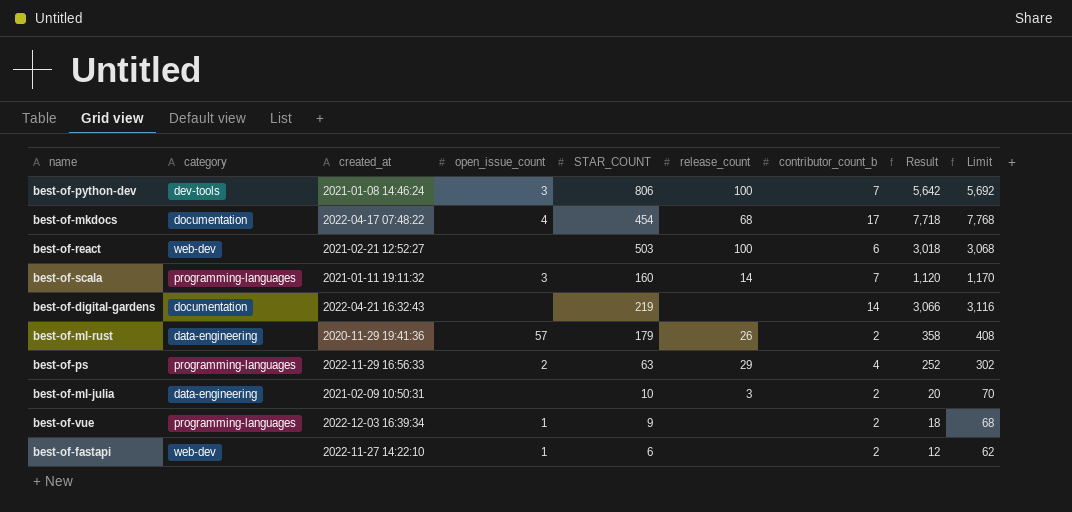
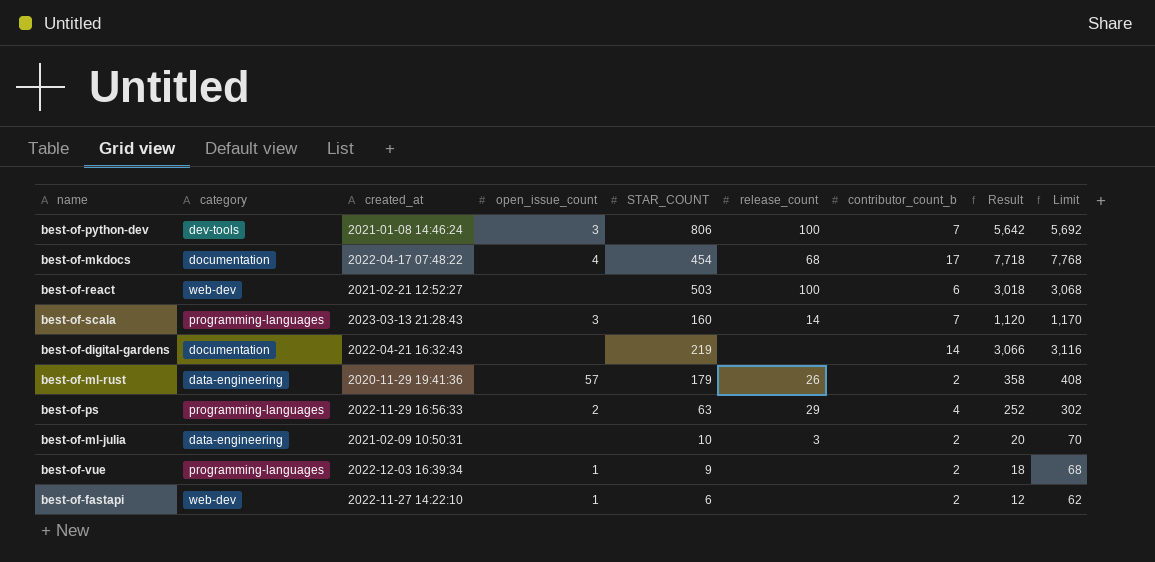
best-of-scala | created_at: 2021-01-11 19:11:32 -> 2023-03-13 21:28:43

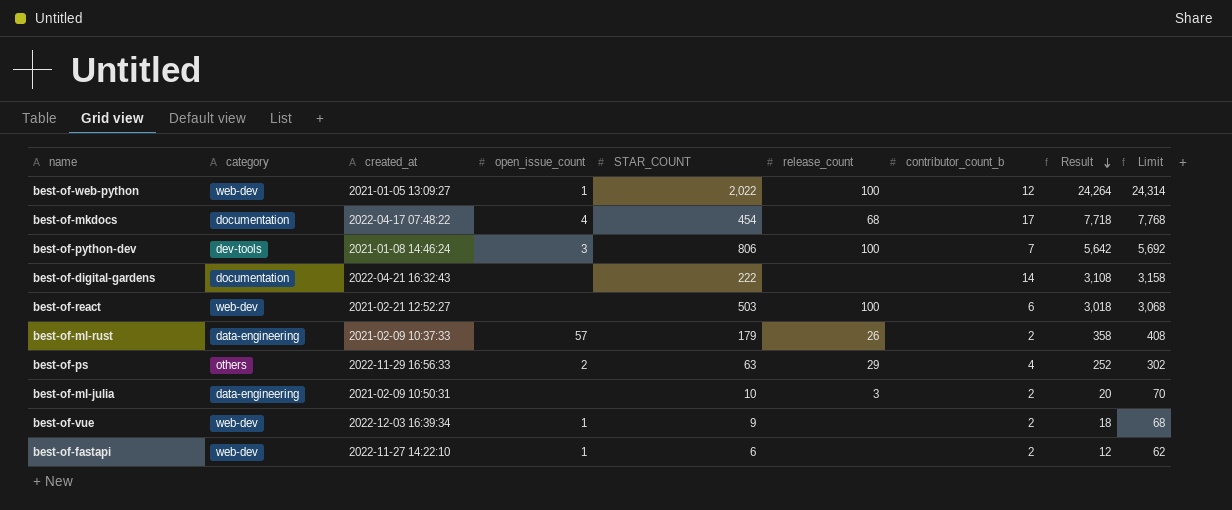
row order: none -> Result descending
row best-of-scala: programming-languages | 2023-03-13 21:28:43 | 3 | 160 | 14 | 7 | 1,120 | 1,170 -> none
row best-of-web-python: none -> web-dev | 2021-01-05 13:09:27 | 1 | 2,022 | 100 | 12 | 24,264 | 24,314
best-of-digital-gardens | STAR_COUNT: 219 -> 222
best-of-digital-gardens | Result: 3,066 -> 3,108
best-of-digital-gardens | Limit: 3,116 -> 3,158
best-of-ml-rust | created_at: 2020-11-29 19:41:36 -> 2021-02-09 10:37:33
best-of-ps | category: programming-languages -> others
best-of-vue | category: programming-languages -> web-dev

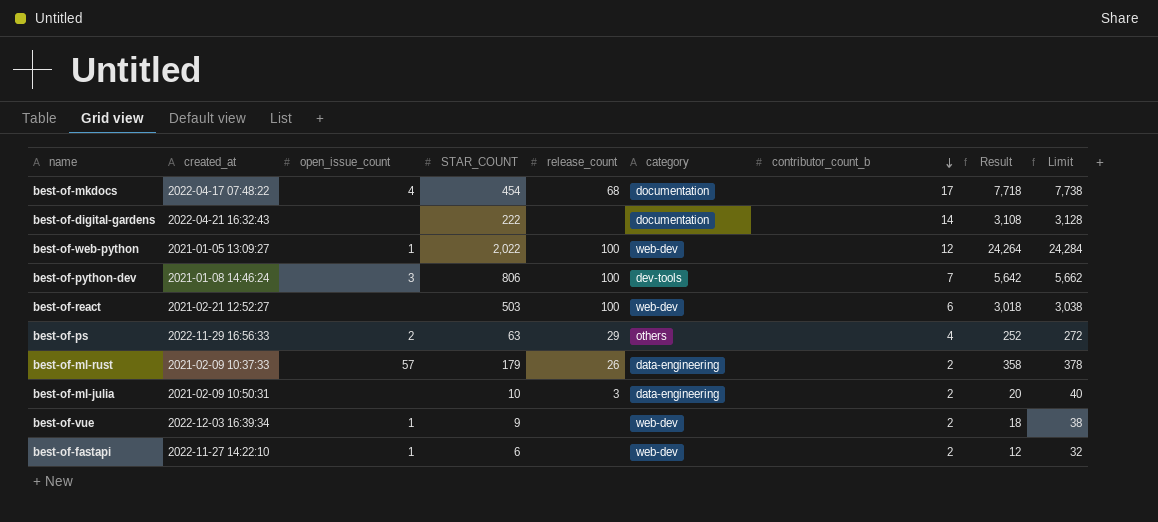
row order: Result descending -> contributor_count_b descending
column category | position: 2 -> 6
column Limit | formula: [Result] + 50 -> [Result] + 20

